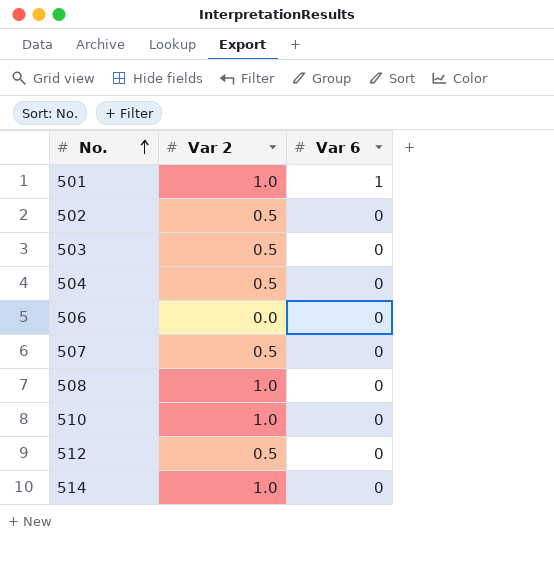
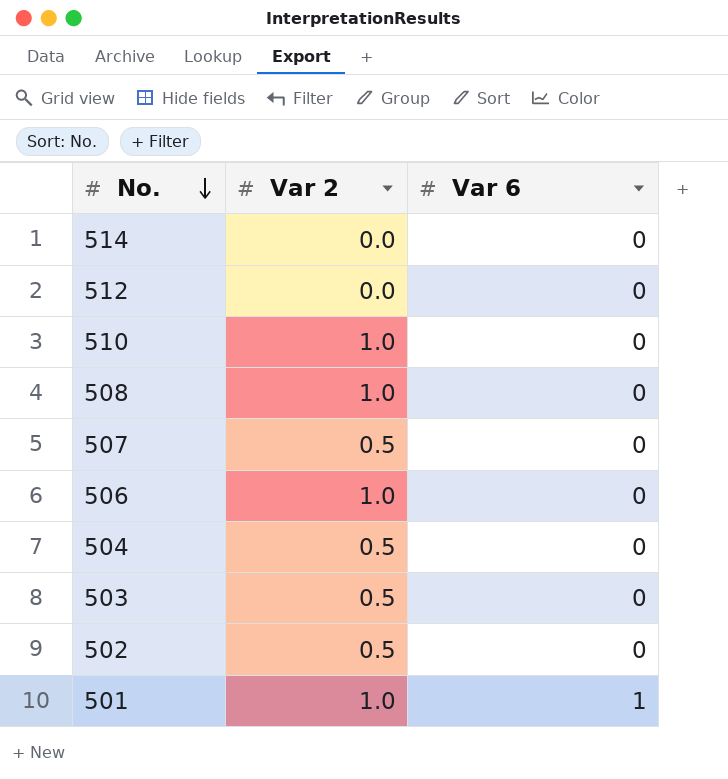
row order: No. ascending -> No. descending
514 | Var 2: 1.0 -> 0.0
512 | Var 2: 0.5 -> 0.0
506 | Var 2: 0.0 -> 1.0

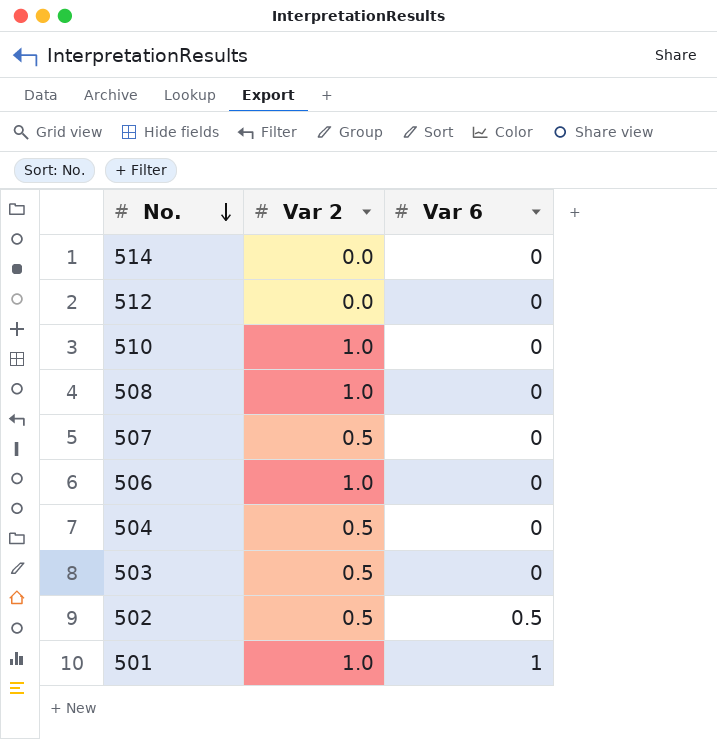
502 | Var 6: 0 -> 0.5

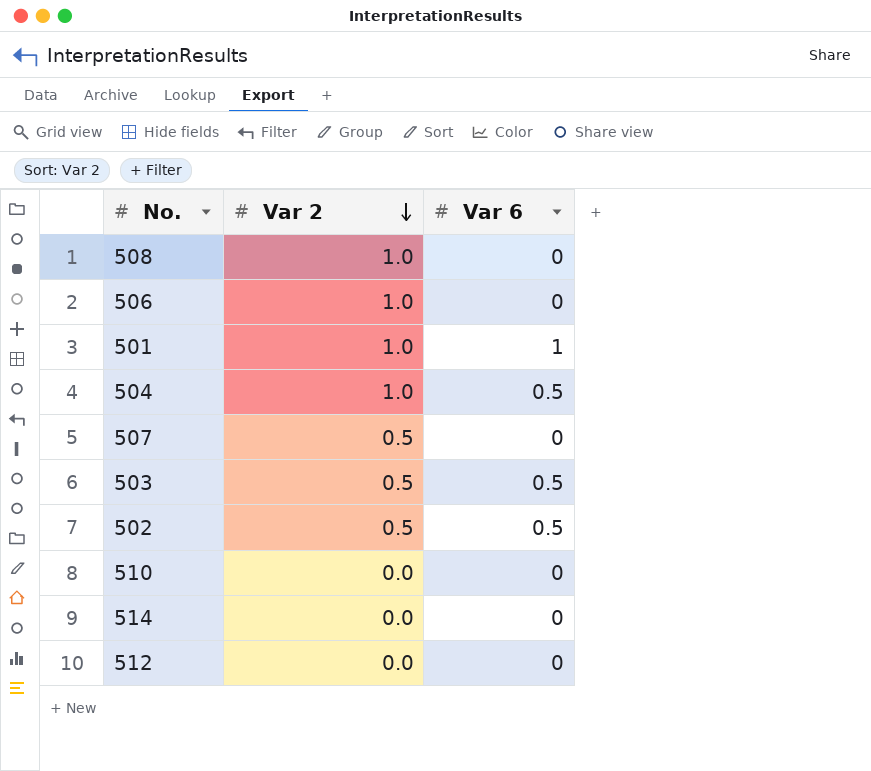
row order: No. descending -> Var 2 descending
504 | Var 2: 0.5 -> 1.0
504 | Var 6: 0 -> 0.5
503 | Var 6: 0 -> 0.5
510 | Var 2: 1.0 -> 0.0

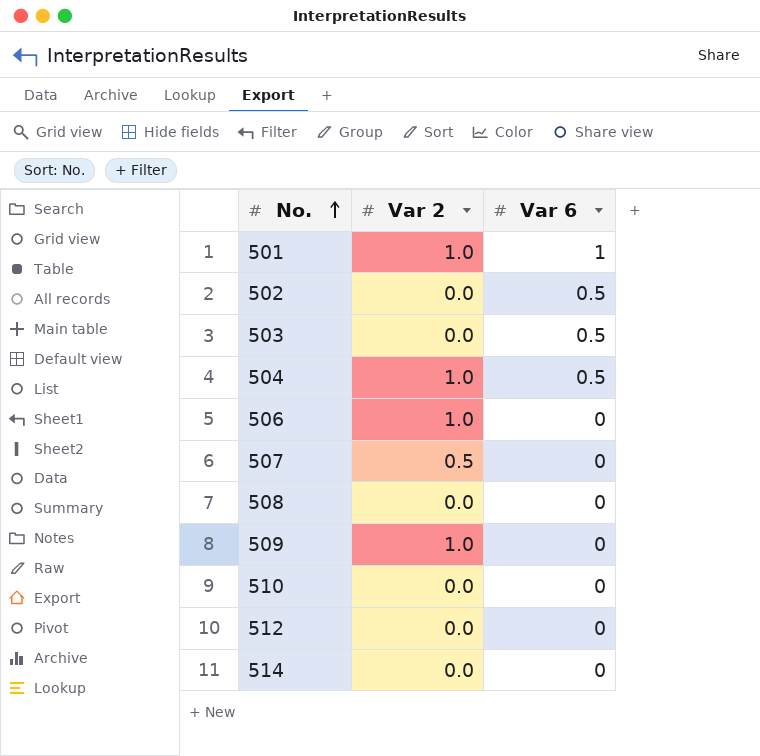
row order: Var 2 descending -> No. ascending
502 | Var 2: 0.5 -> 0.0
503 | Var 2: 0.5 -> 0.0
508 | Var 2: 1.0 -> 0.0
row 509: none -> 1.0 | 0

